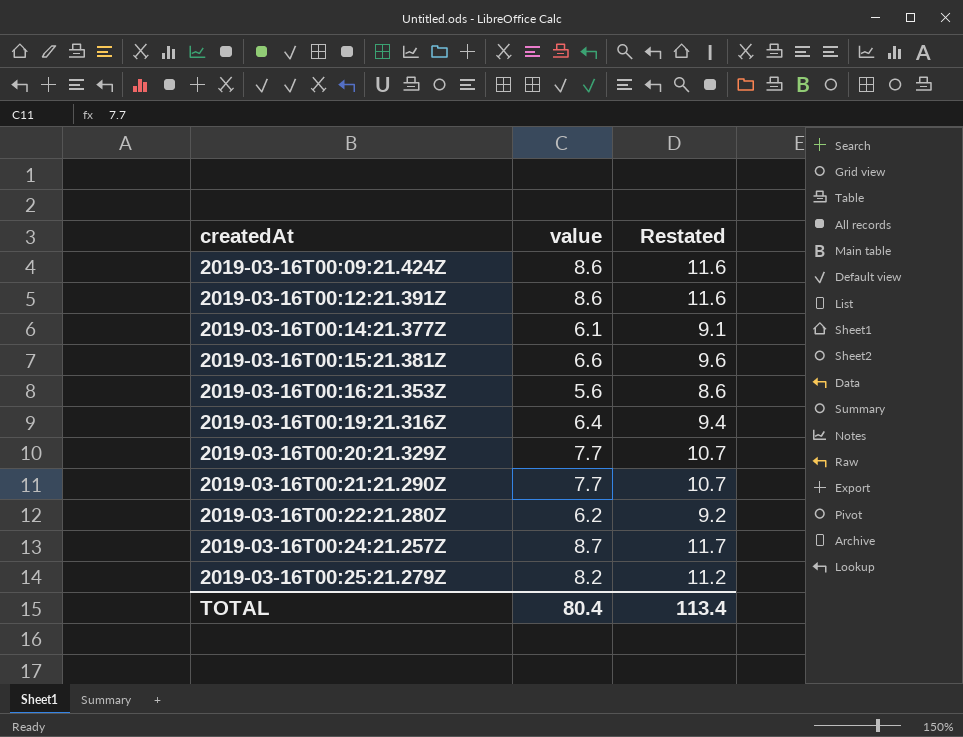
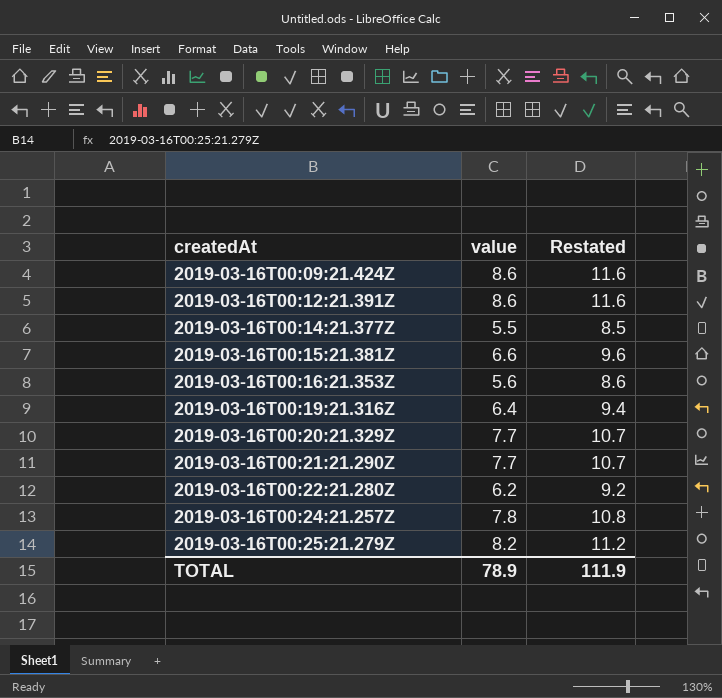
2019-03-16T00:14:21.377Z | value: 6.1 -> 5.5
2019-03-16T00:14:21.377Z | Restated: 9.1 -> 8.5
2019-03-16T00:24:21.257Z | value: 8.7 -> 7.8
2019-03-16T00:24:21.257Z | Restated: 11.7 -> 10.8
TOTAL | value: 80.4 -> 78.9
TOTAL | Restated: 113.4 -> 111.9

